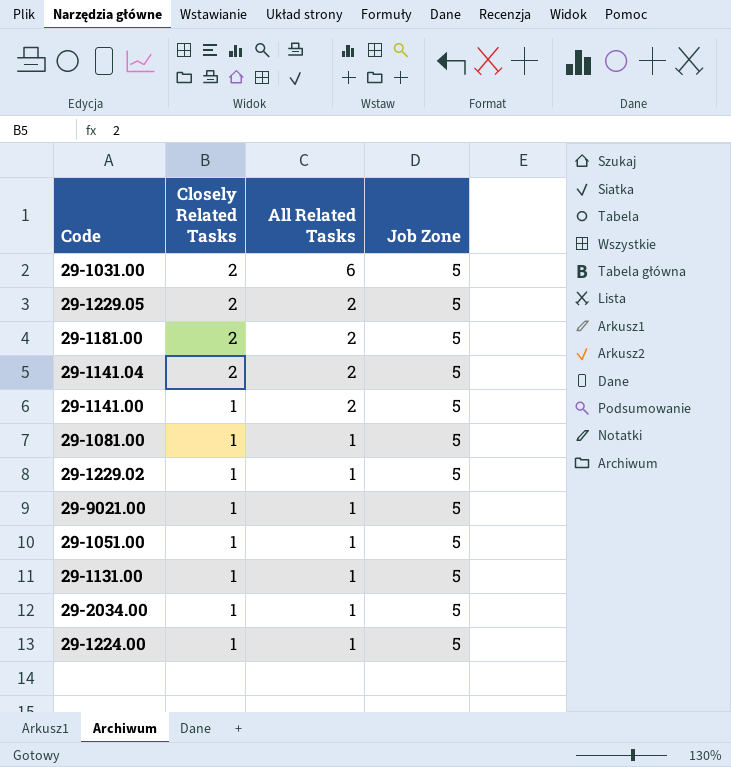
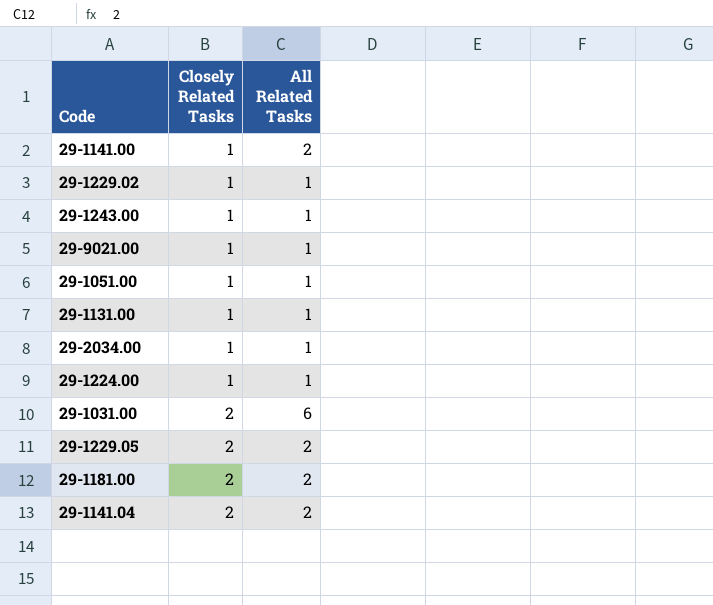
row order: Closely Related Tasks descending -> Closely Related Tasks ascending
column Job Zone | position: 4 -> none
row 29-1081.00: 1 | 1 | 5 -> none
row 29-1243.00: none -> 1 | 1

